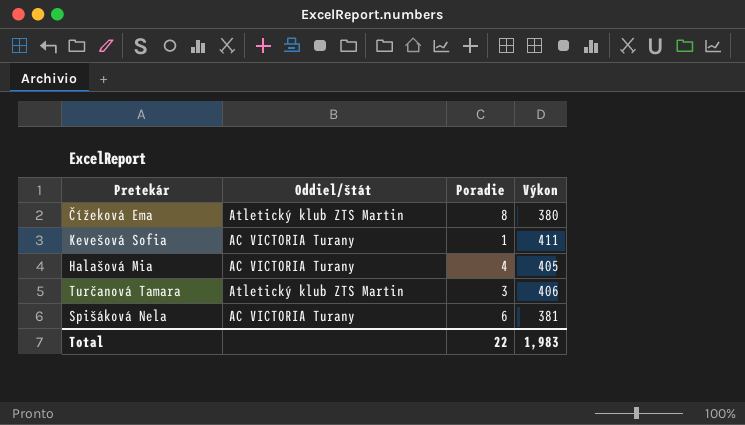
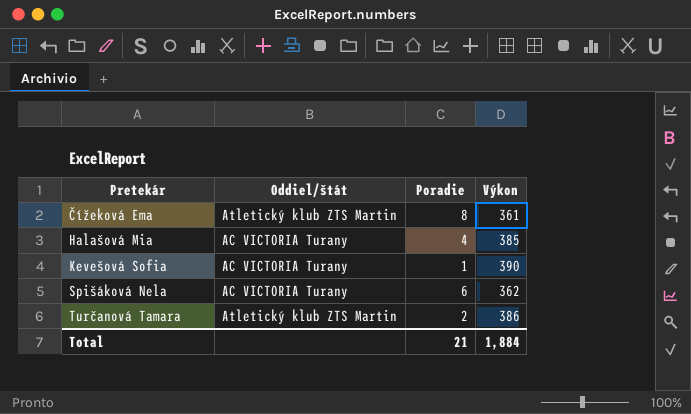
row order: none -> Pretekár ascending
Čížeková Ema | Výkon: 380 -> 361
Halašová Mia | Výkon: 405 -> 385
Kevešová Sofia | Výkon: 411 -> 390
Spišáková Nela | Výkon: 381 -> 362
Turčanová Tamara | Poradie: 3 -> 2
Turčanová Tamara | Výkon: 406 -> 386
Total | Poradie: 22 -> 21
Total | Výkon: 1,983 -> 1,884

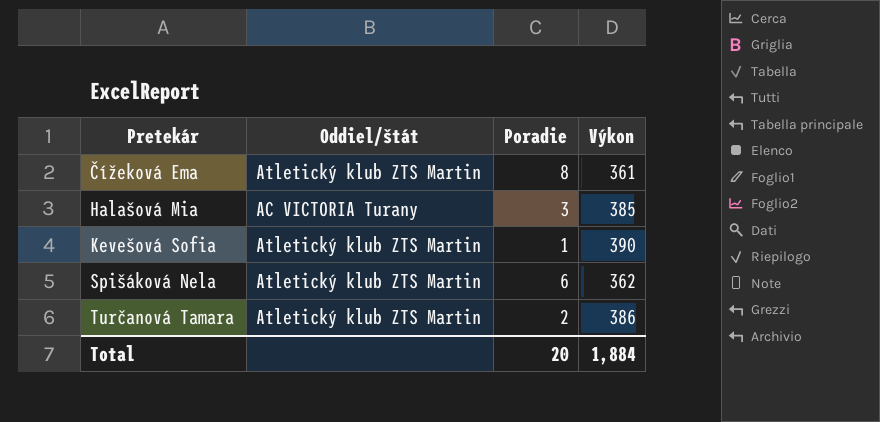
Halašová Mia | Poradie: 4 -> 3
Kevešová Sofia | Oddiel/štát: AC VICTORIA Turany -> Atletický klub ZTS Martin
Spišáková Nela | Oddiel/štát: AC VICTORIA Turany -> Atletický klub ZTS Martin
Total | Poradie: 21 -> 20

